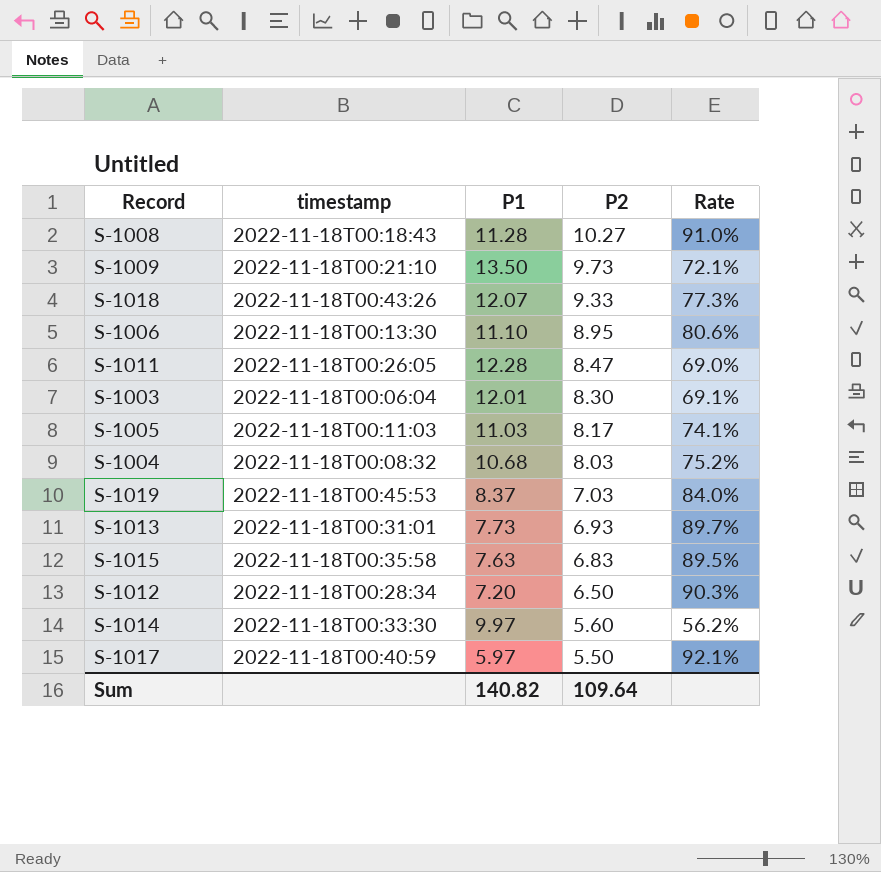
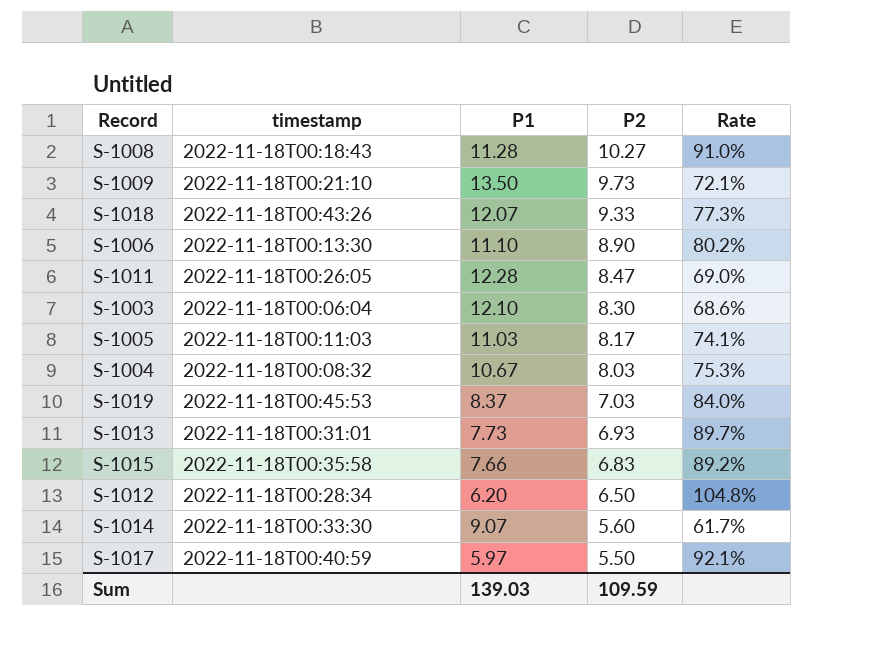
S-1006 | P2: 8.95 -> 8.90
S-1006 | Rate: 80.6% -> 80.2%
S-1003 | P1: 12.01 -> 12.10
S-1003 | Rate: 69.1% -> 68.6%
S-1004 | P1: 10.68 -> 10.67
S-1004 | Rate: 75.2% -> 75.3%
S-1015 | P1: 7.63 -> 7.66
S-1015 | Rate: 89.5% -> 89.2%
S-1012 | P1: 7.20 -> 6.20
S-1012 | Rate: 90.3% -> 104.8%
S-1014 | P1: 9.97 -> 9.07
S-1014 | Rate: 56.2% -> 61.7%
Sum | P1: 140.82 -> 139.03
Sum | P2: 109.64 -> 109.59

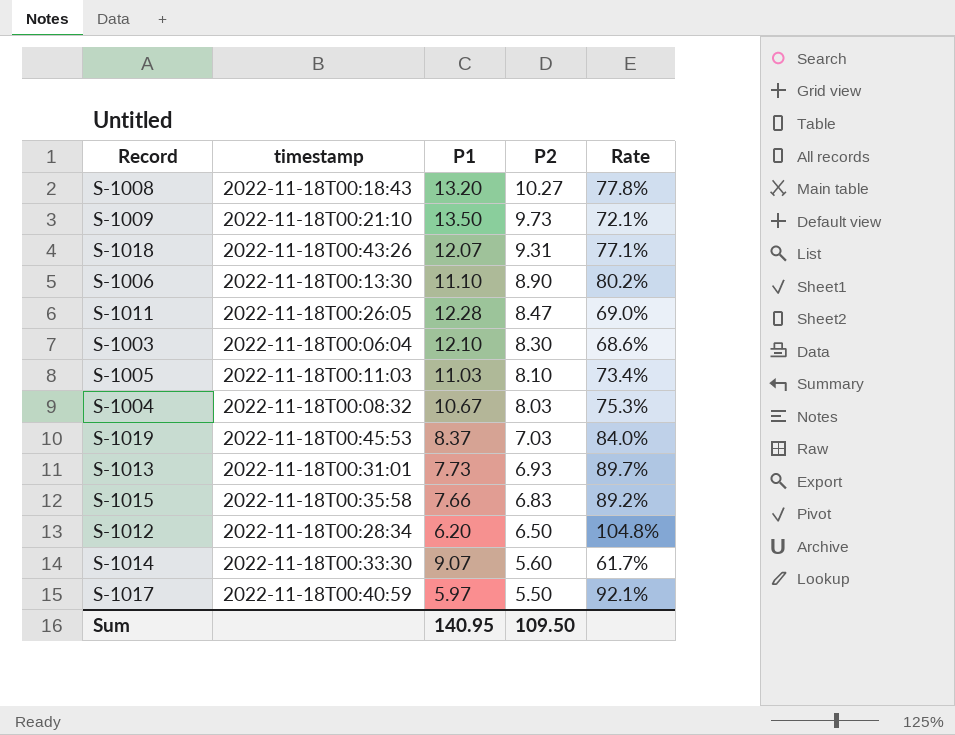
S-1008 | P1: 11.28 -> 13.20
S-1008 | Rate: 91.0% -> 77.8%
S-1018 | P2: 9.33 -> 9.31
S-1018 | Rate: 77.3% -> 77.1%
S-1005 | P2: 8.17 -> 8.10
S-1005 | Rate: 74.1% -> 73.4%
Sum | P1: 139.03 -> 140.95
Sum | P2: 109.59 -> 109.50

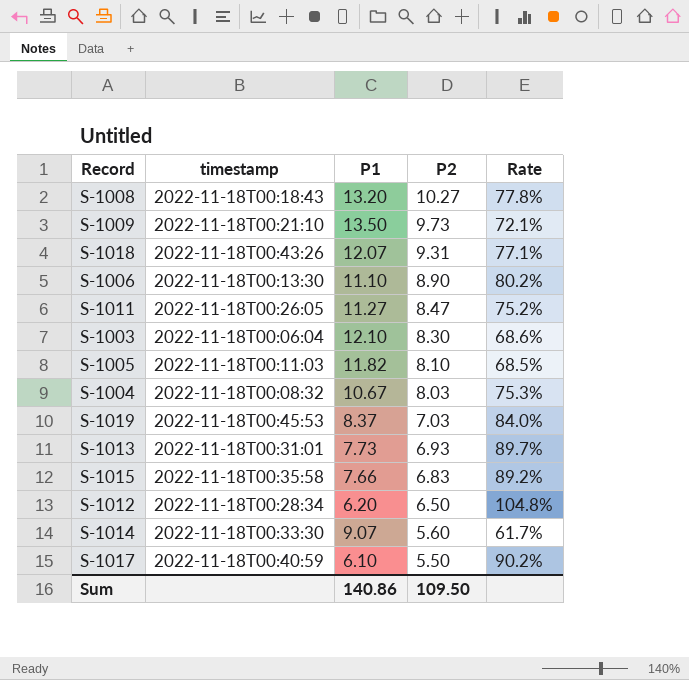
S-1011 | P1: 12.28 -> 11.27
S-1011 | Rate: 69.0% -> 75.2%
S-1005 | P1: 11.03 -> 11.82
S-1005 | Rate: 73.4% -> 68.5%
S-1017 | P1: 5.97 -> 6.10
S-1017 | Rate: 92.1% -> 90.2%
Sum | P1: 140.95 -> 140.86

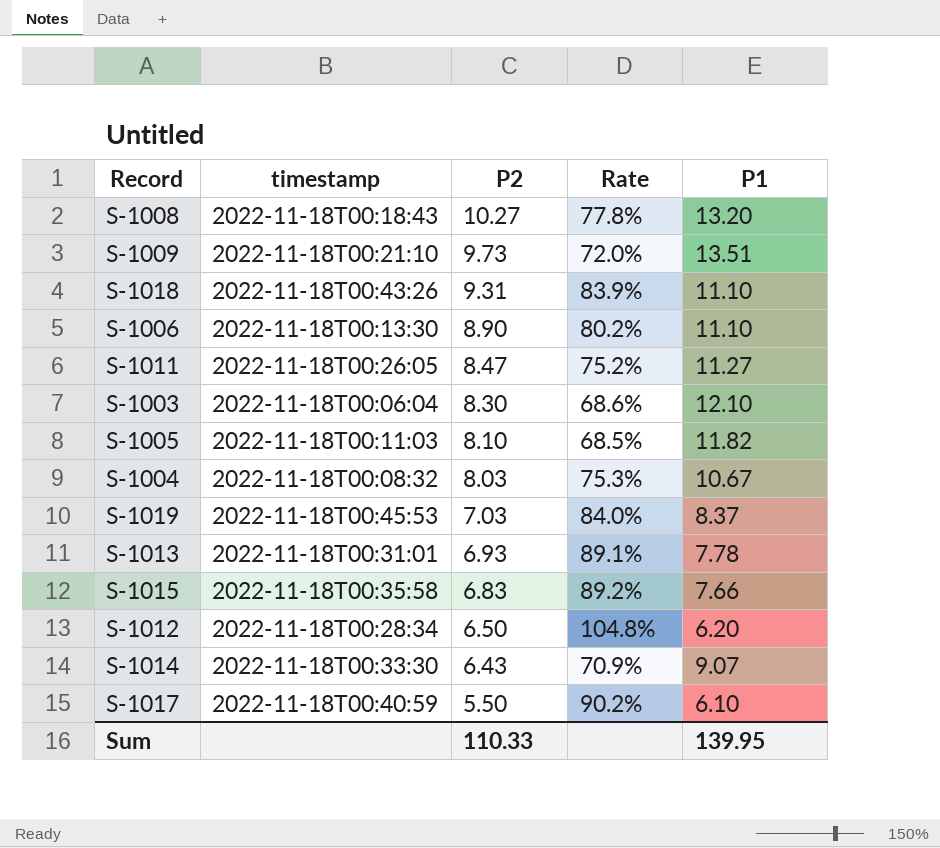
column P1 | position: 3 -> 5
S-1009 | Rate: 72.1% -> 72.0%
S-1009 | P1: 13.50 -> 13.51
S-1018 | Rate: 77.1% -> 83.9%
S-1018 | P1: 12.07 -> 11.10
S-1013 | Rate: 89.7% -> 89.1%
S-1013 | P1: 7.73 -> 7.78
S-1014 | P2: 5.60 -> 6.43
S-1014 | Rate: 61.7% -> 70.9%
Sum | P2: 109.50 -> 110.33
Sum | P1: 140.86 -> 139.95

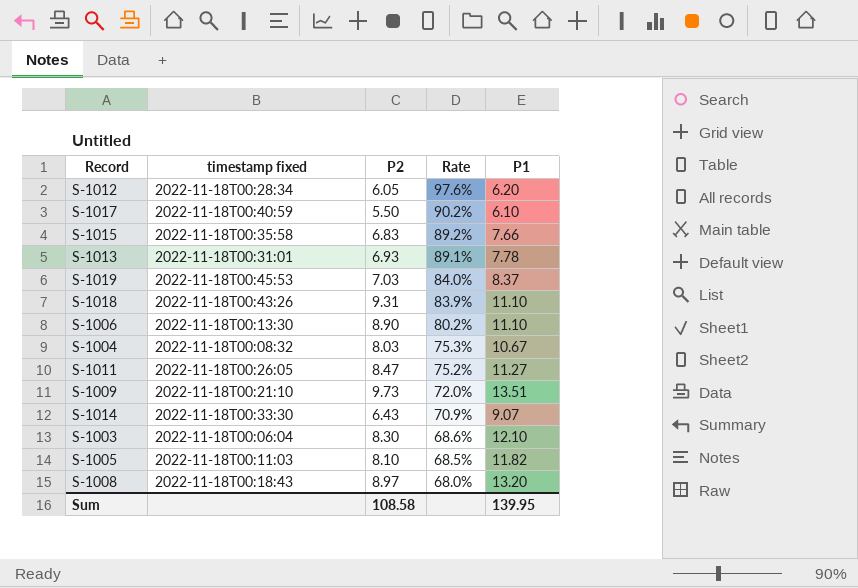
row order: P2 descending -> Rate descending
column name: timestamp -> timestamp fixed
S-1012 | P2: 6.50 -> 6.05
S-1012 | Rate: 104.8% -> 97.6%
S-1008 | P2: 10.27 -> 8.97
S-1008 | Rate: 77.8% -> 68.0%
Sum | P2: 110.33 -> 108.58

